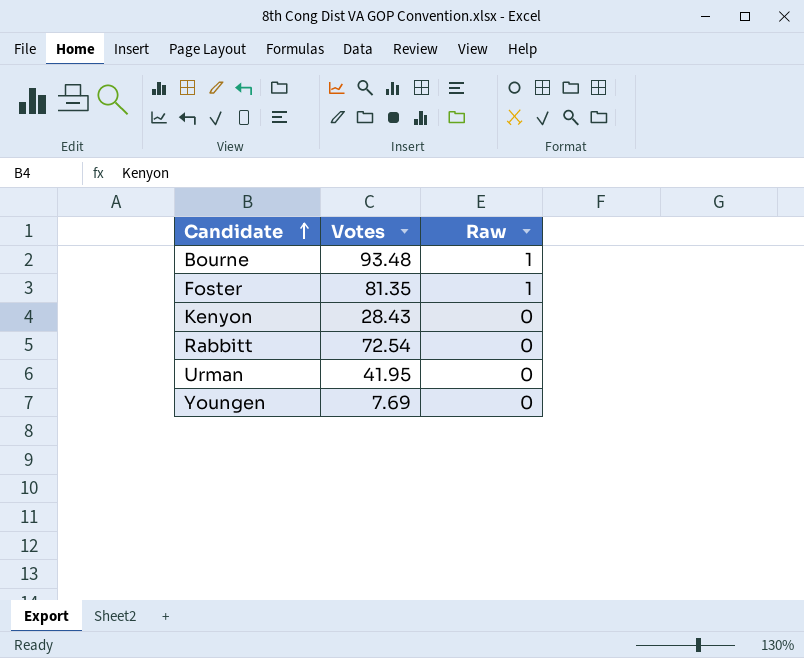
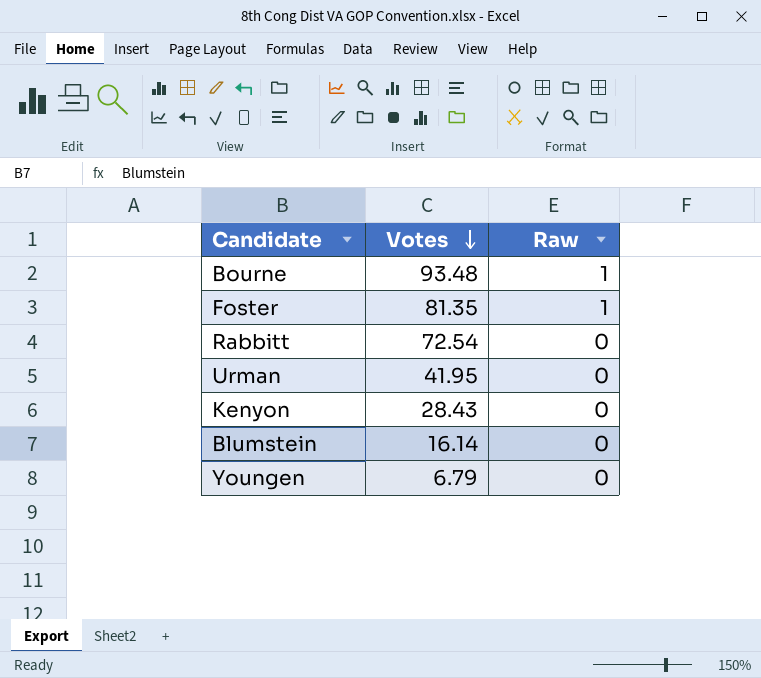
row order: Candidate ascending -> Votes descending
row Blumstein: none -> 16.14 | 0
Youngen | Votes: 7.69 -> 6.79

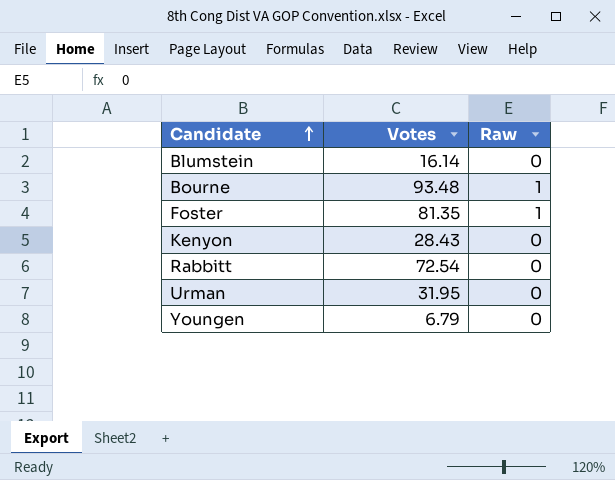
row order: Votes descending -> Candidate ascending
Urman | Votes: 41.95 -> 31.95

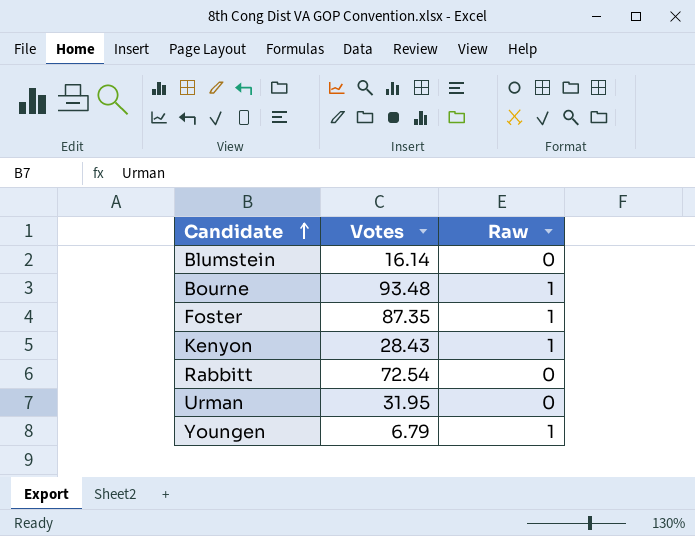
Foster | Votes: 81.35 -> 87.35
Kenyon | Raw: 0 -> 1
Youngen | Raw: 0 -> 1

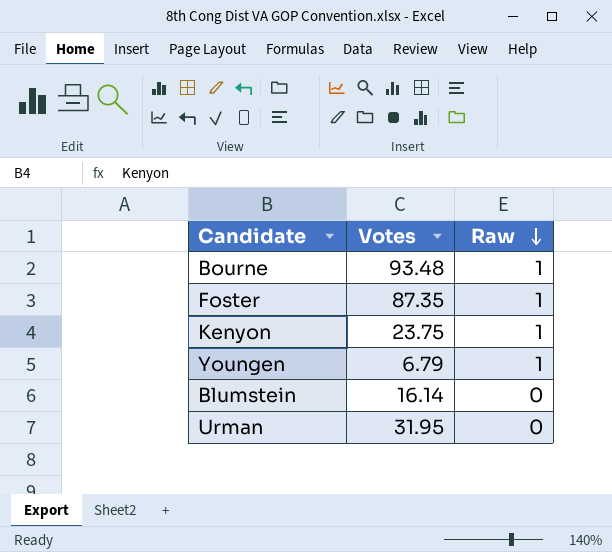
row order: Candidate ascending -> Raw descending
row Rabbitt: 72.54 | 0 -> none
Kenyon | Votes: 28.43 -> 23.75

